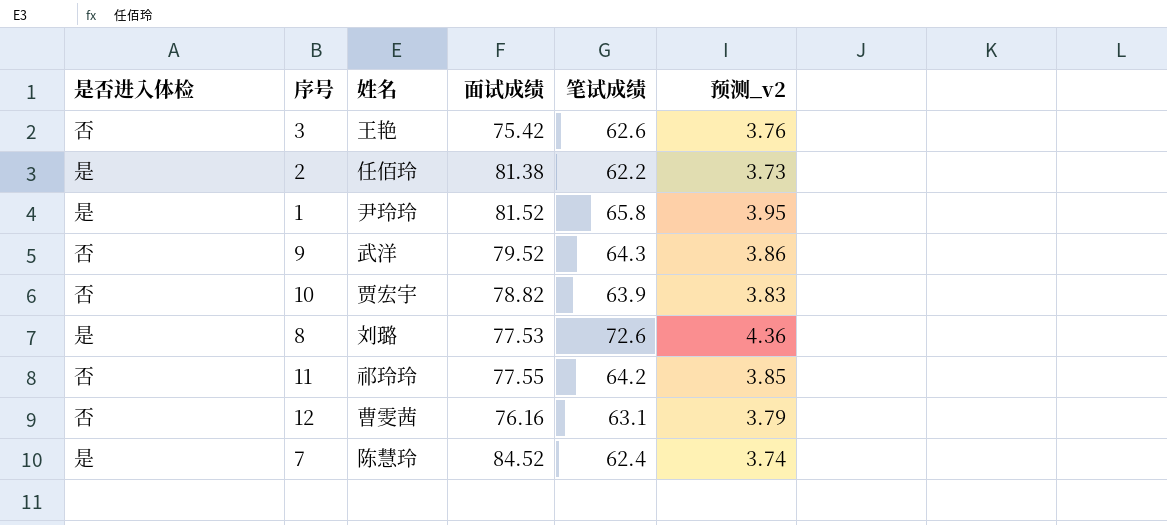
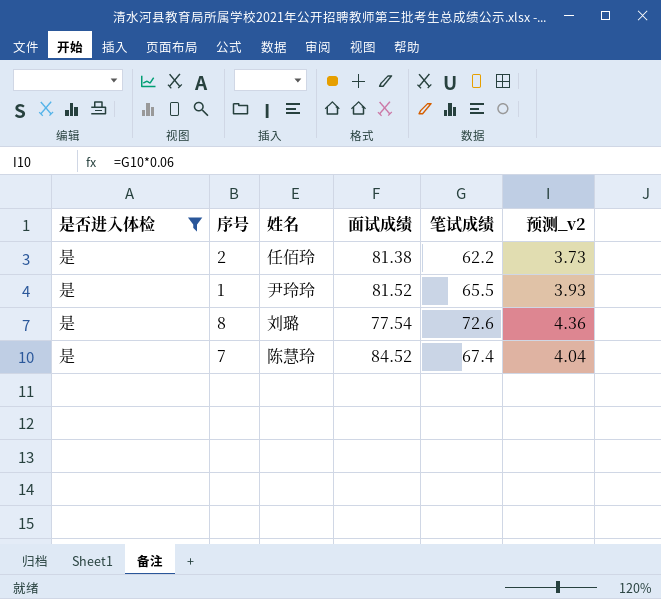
filter: none -> 是否进入体检 = 是
1 | 笔试成绩: 65.8 -> 65.5
1 | 预测_v2: 3.95 -> 3.93
8 | 面试成绩: 77.53 -> 77.54
7 | 笔试成绩: 62.4 -> 67.4
7 | 预测_v2: 3.74 -> 4.04

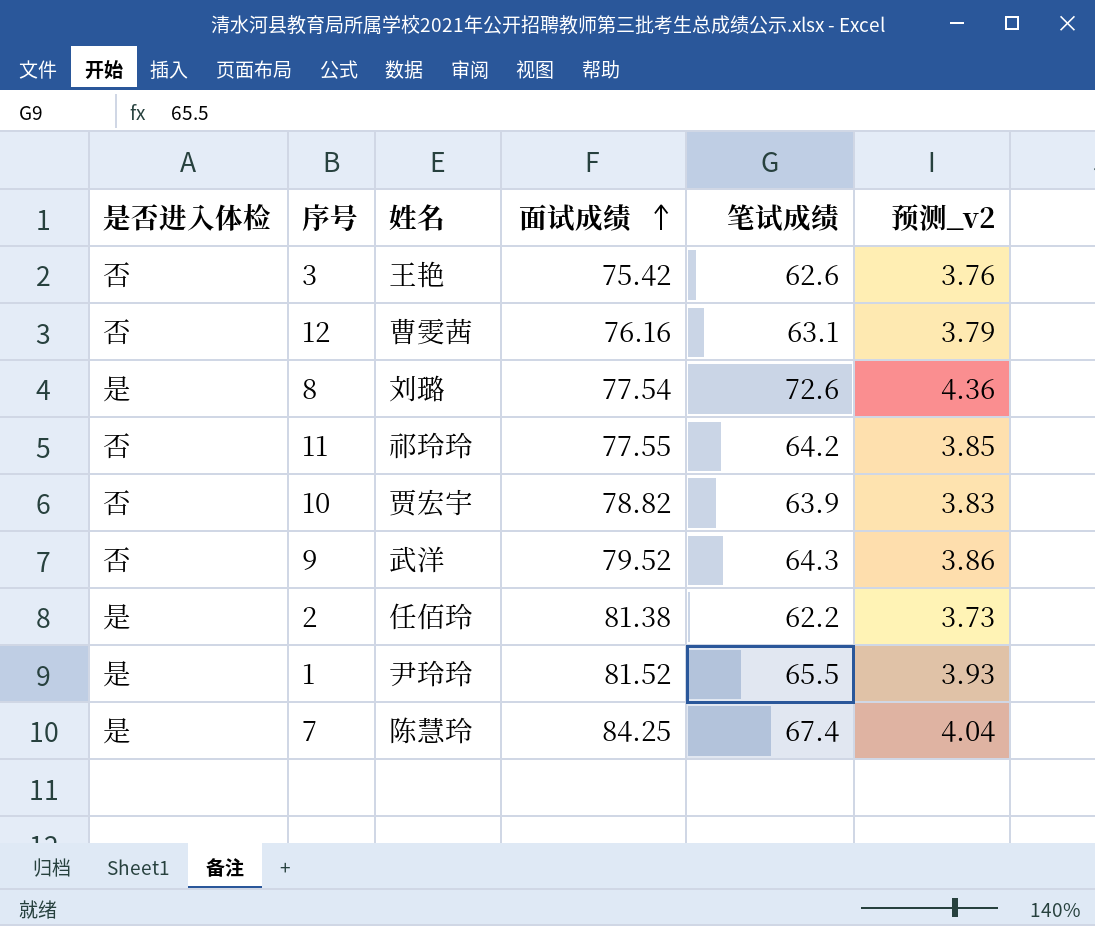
filter: 是否进入体检 = 是 -> none
row order: none -> 面试成绩 ascending
7 | 面试成绩: 84.52 -> 84.25

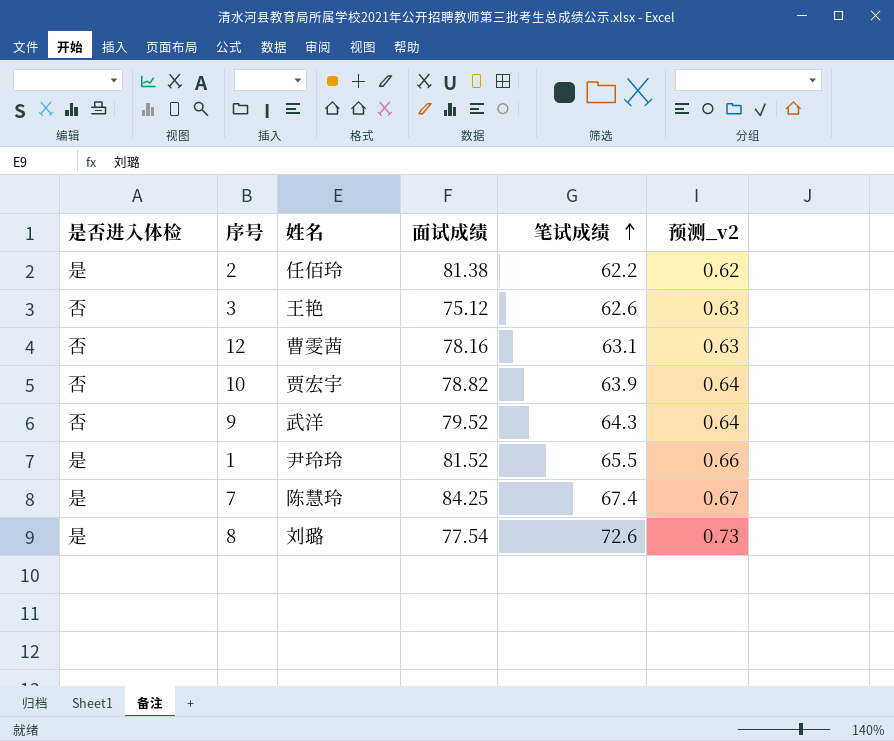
row order: 面试成绩 ascending -> 笔试成绩 ascending
column 预测_v2 | formula: [笔试成绩] * 0.06 -> [笔试成绩] * 0.01
row 11: 否 | 祁玲玲 | 77.55 | 64.2 | 3.85 -> none
3 | 面试成绩: 75.42 -> 75.12
12 | 面试成绩: 76.16 -> 78.16

